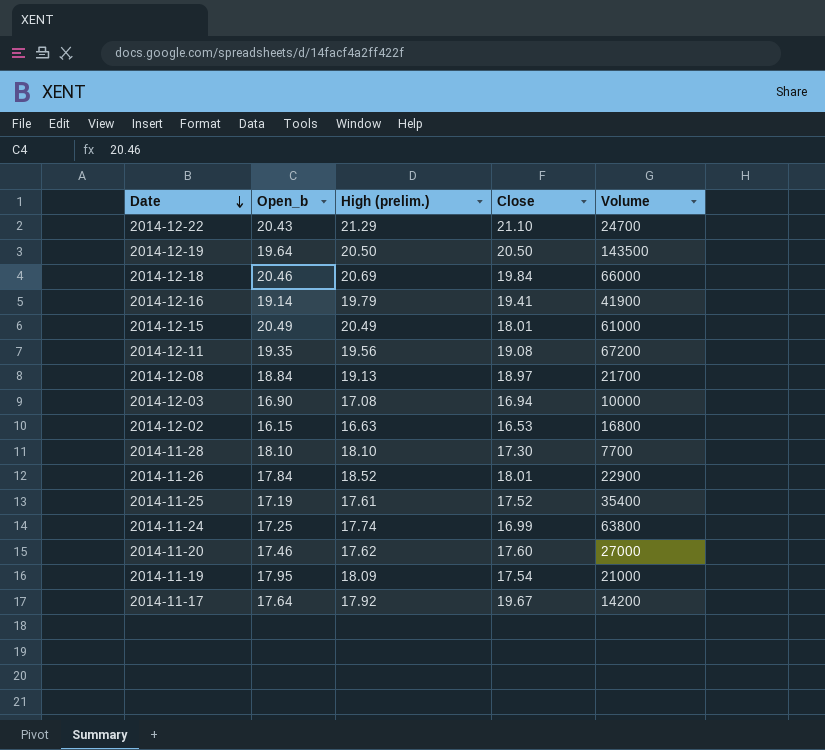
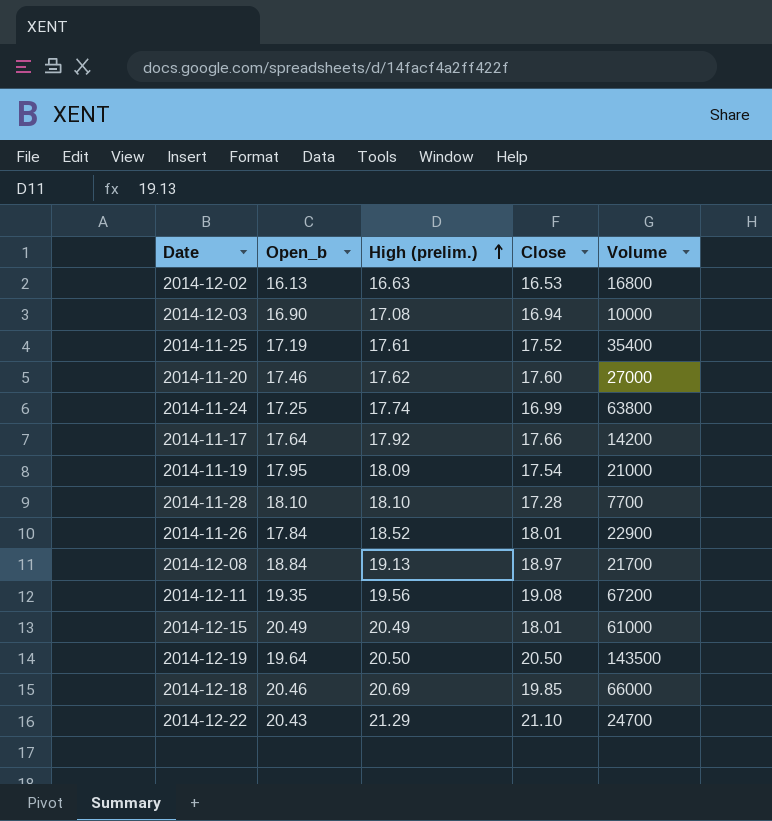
row order: Date descending -> High (prelim.) ascending
row 2014-12-16: 19.14 | 19.79 | 19.41 | 41900 -> none
2014-12-02 | Open_b: 16.15 -> 16.13
2014-11-17 | Close: 19.67 -> 17.66
2014-11-28 | Close: 17.30 -> 17.28
2014-12-18 | Close: 19.84 -> 19.85

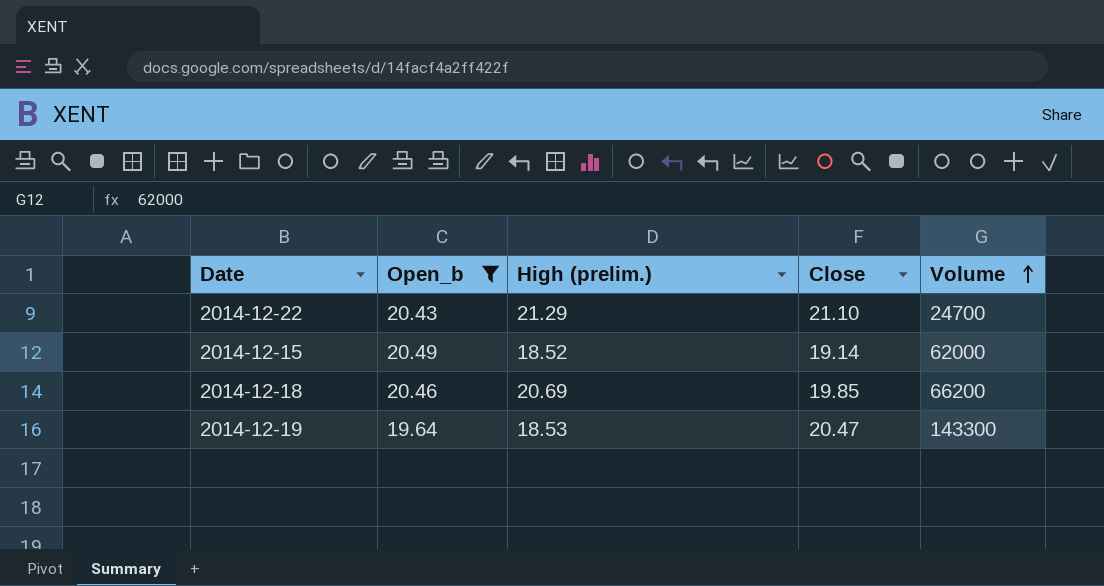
filter: none -> Open_b >= 19.64
row order: High (prelim.) ascending -> Volume ascending
2014-12-15 | High (prelim.): 20.49 -> 18.52
2014-12-15 | Close: 18.01 -> 19.14
2014-12-15 | Volume: 61000 -> 62000
2014-12-18 | Volume: 66000 -> 66200
2014-12-19 | High (prelim.): 20.50 -> 18.53
2014-12-19 | Close: 20.50 -> 20.47
2014-12-19 | Volume: 143500 -> 143300

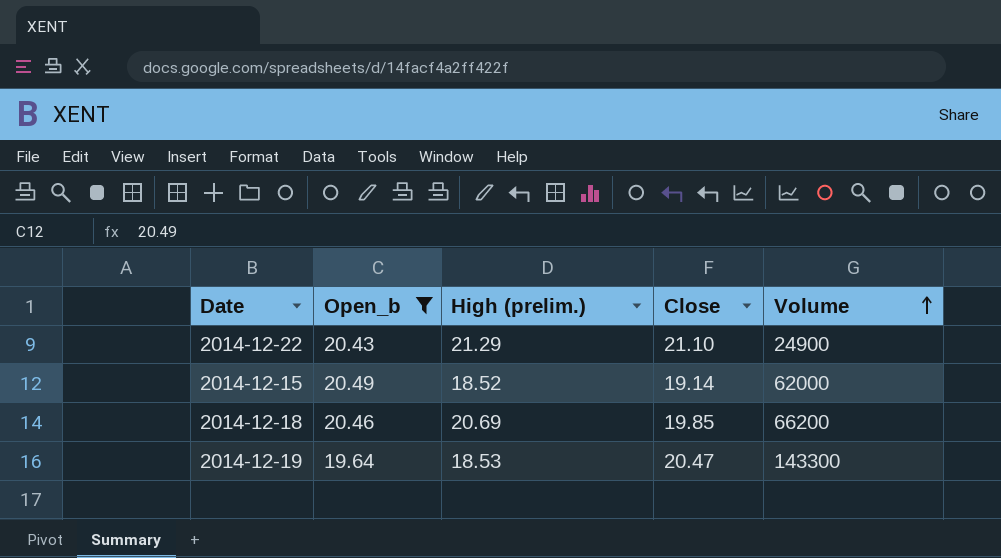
2014-12-22 | Volume: 24700 -> 24900

